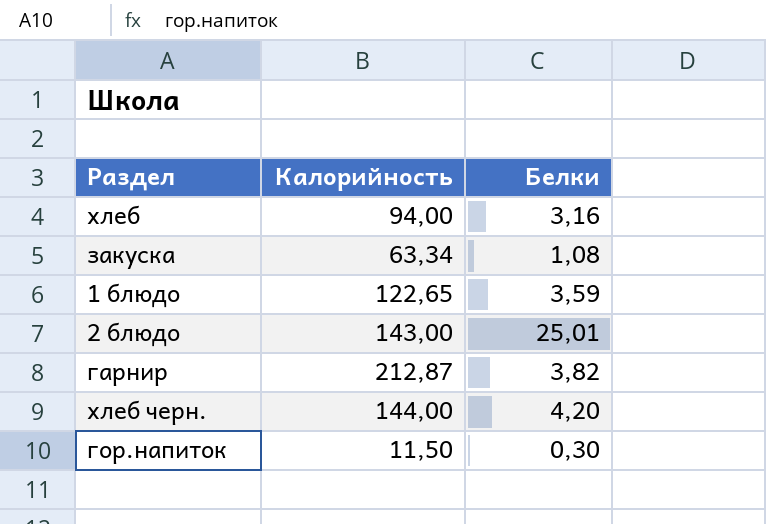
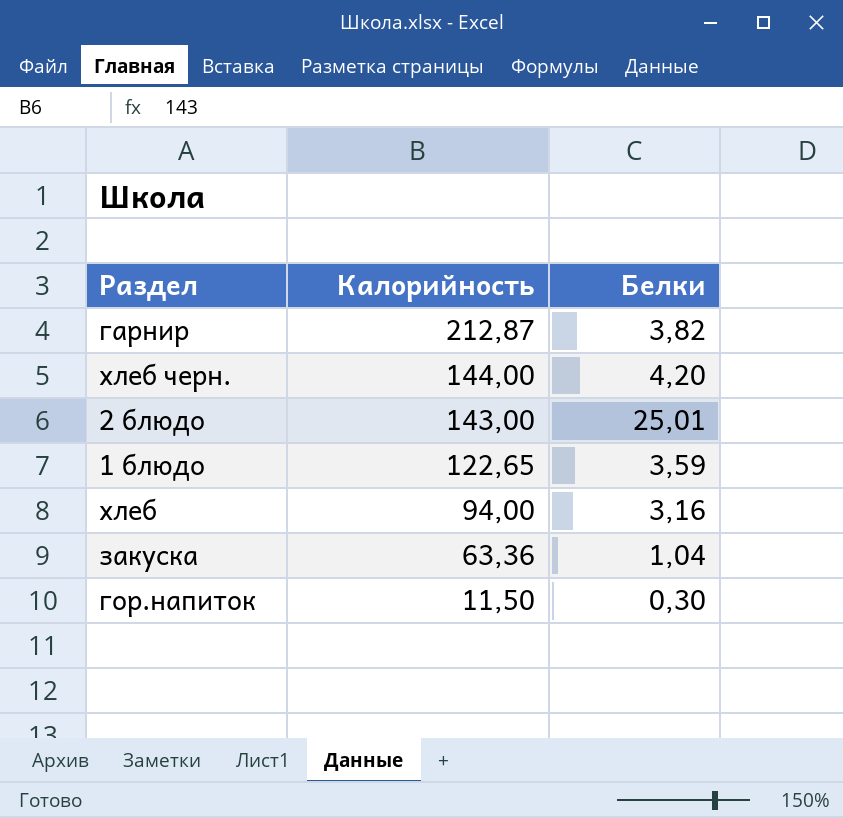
row order: none -> Калорийность descending
закуска | Калорийность: 63,34 -> 63,36
закуска | Белки: 1,08 -> 1,04

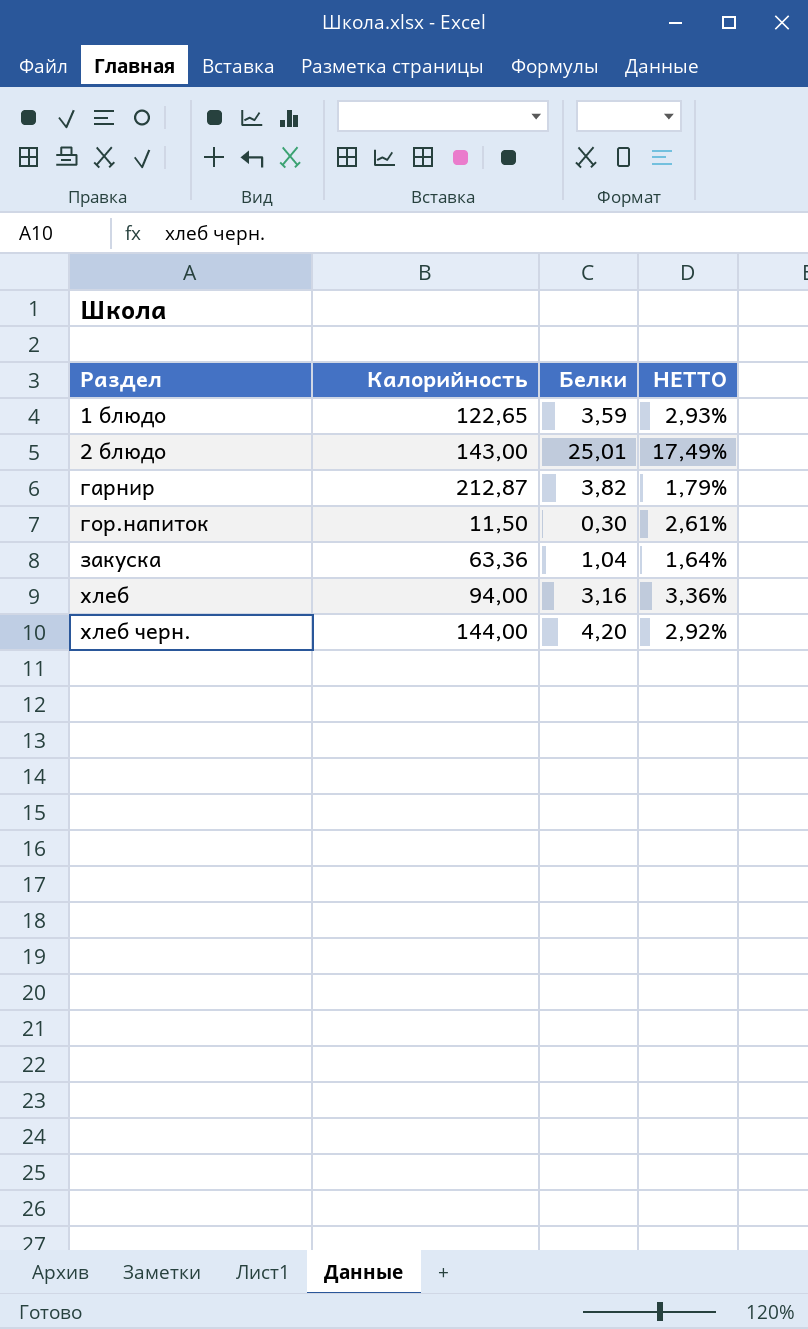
row order: Калорийность descending -> Раздел ascending
column НЕТТО | formula: none -> [Белки] / [Калорийность]

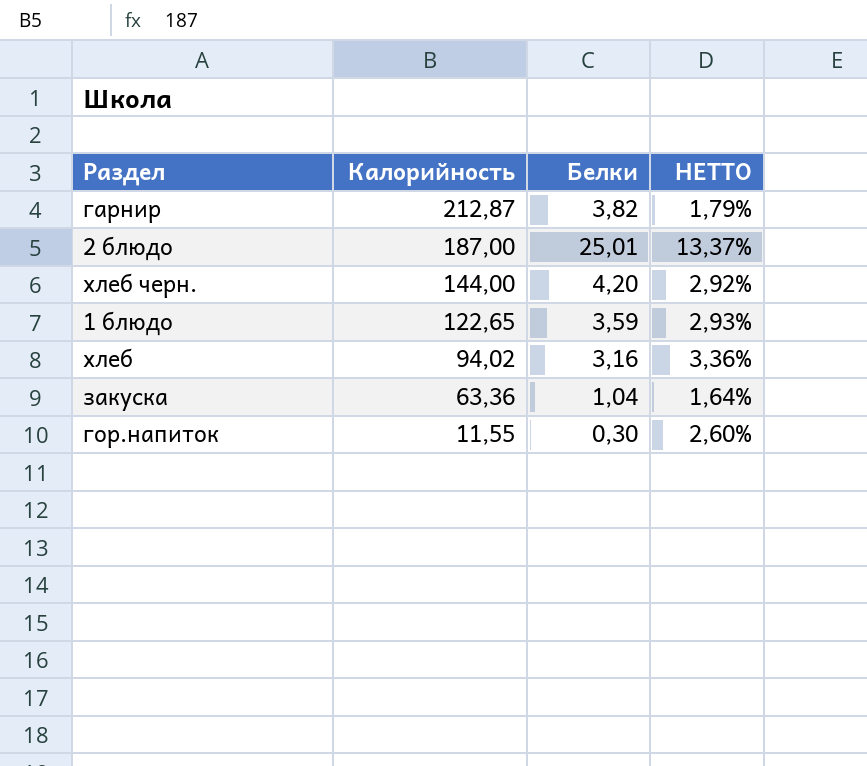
row order: Раздел ascending -> Калорийность descending
2 блюдо | Калорийность: 143,00 -> 187,00
2 блюдо | НЕТТО: 17,49% -> 13,37%
хлеб | Калорийность: 94,00 -> 94,02
гор.напиток | Калорийность: 11,50 -> 11,55
гор.напиток | НЕТТО: 2,61% -> 2,60%

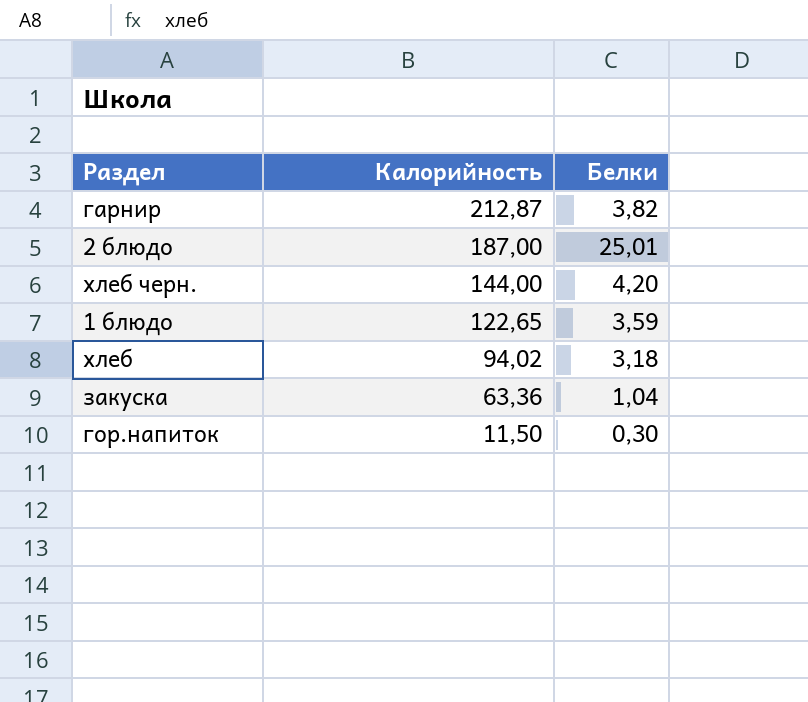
column НЕТТО | formula: [Белки] / [Калорийность] -> none
хлеб | Белки: 3,16 -> 3,18
гор.напиток | Калорийность: 11,55 -> 11,50

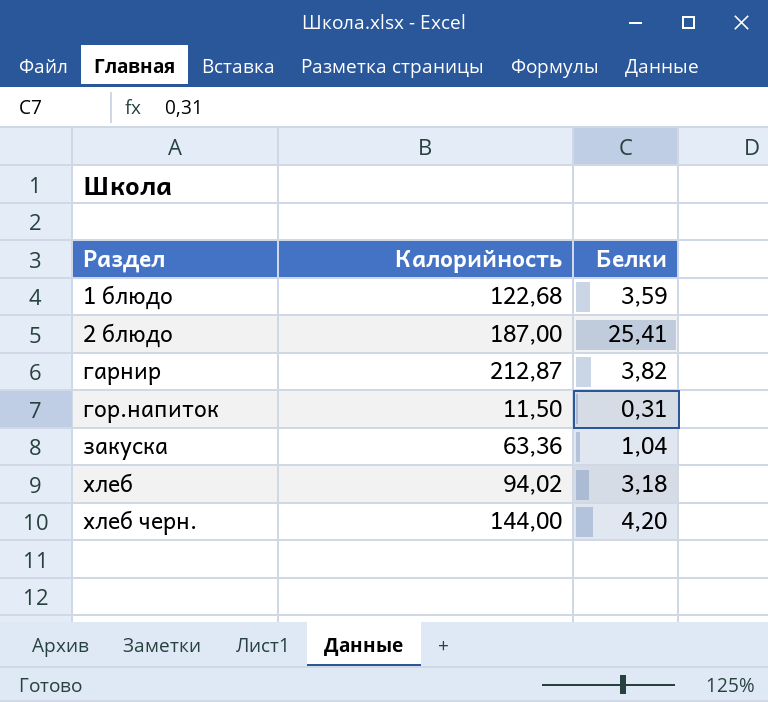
row order: Калорийность descending -> Раздел ascending
1 блюдо | Калорийность: 122,65 -> 122,68
2 блюдо | Белки: 25,01 -> 25,41
гор.напиток | Белки: 0,30 -> 0,31

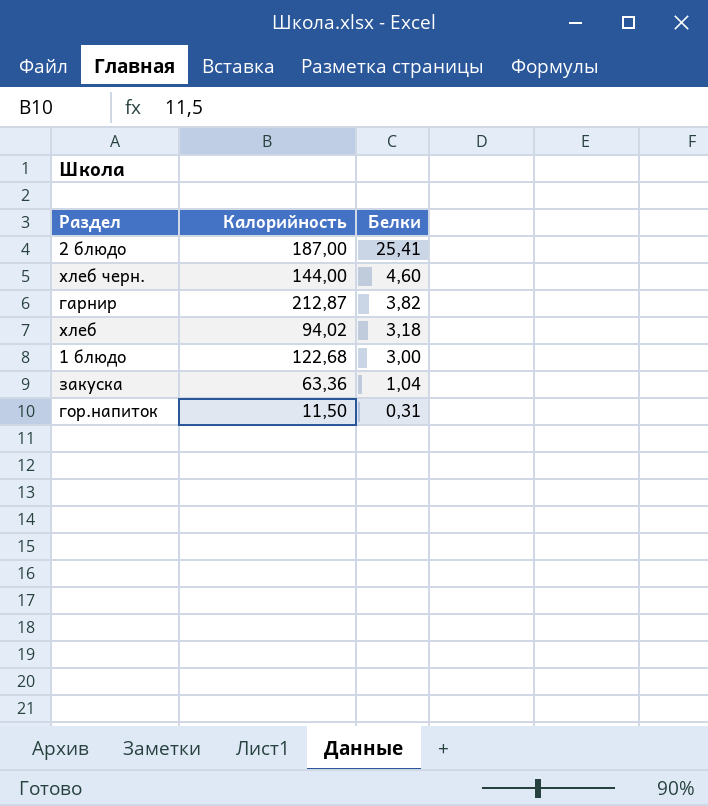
row order: Раздел ascending -> Белки descending
хлеб черн. | Белки: 4,20 -> 4,60
1 блюдо | Белки: 3,59 -> 3,00

